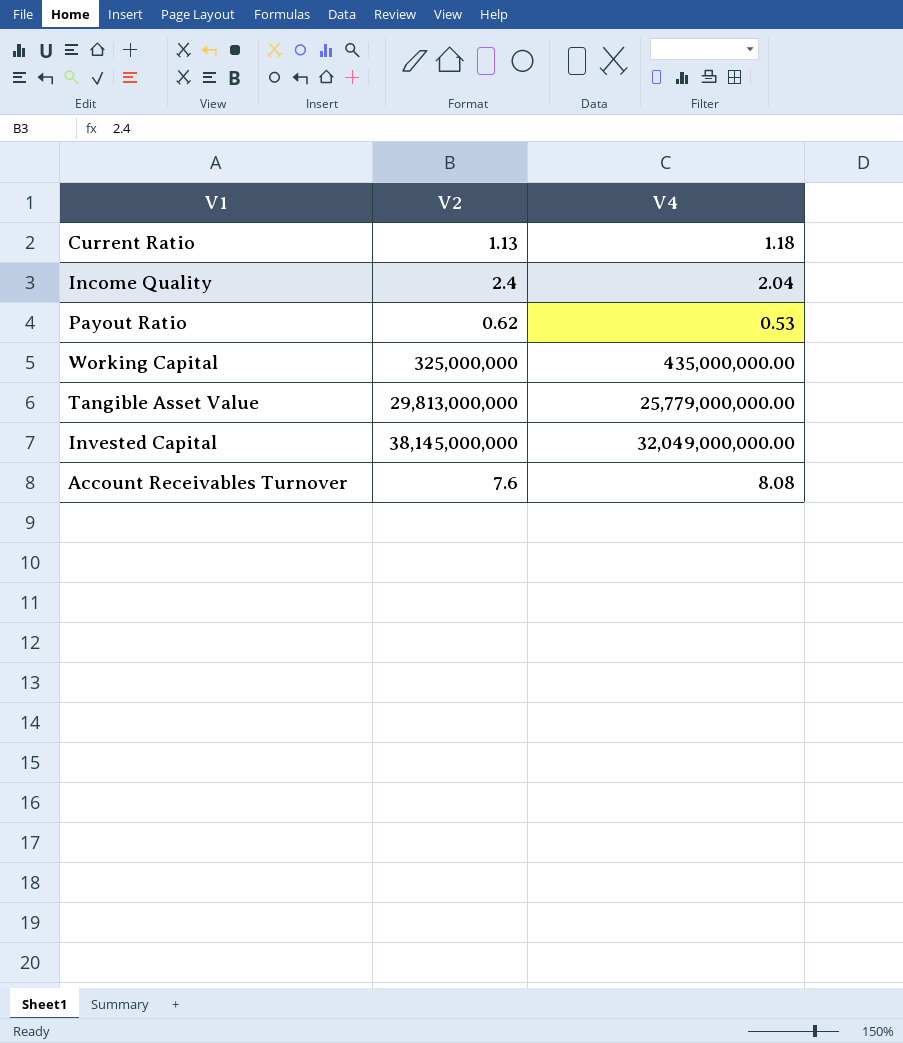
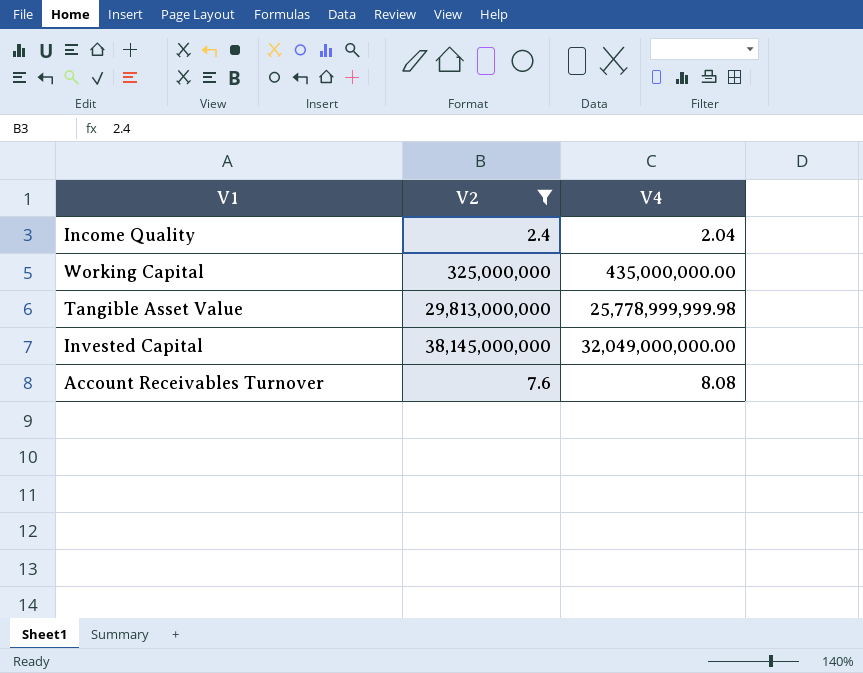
filter: none -> V2 >= 2.4
Tangible Asset Value | V4: 25,779,000,000.00 -> 25,778,999,999.98

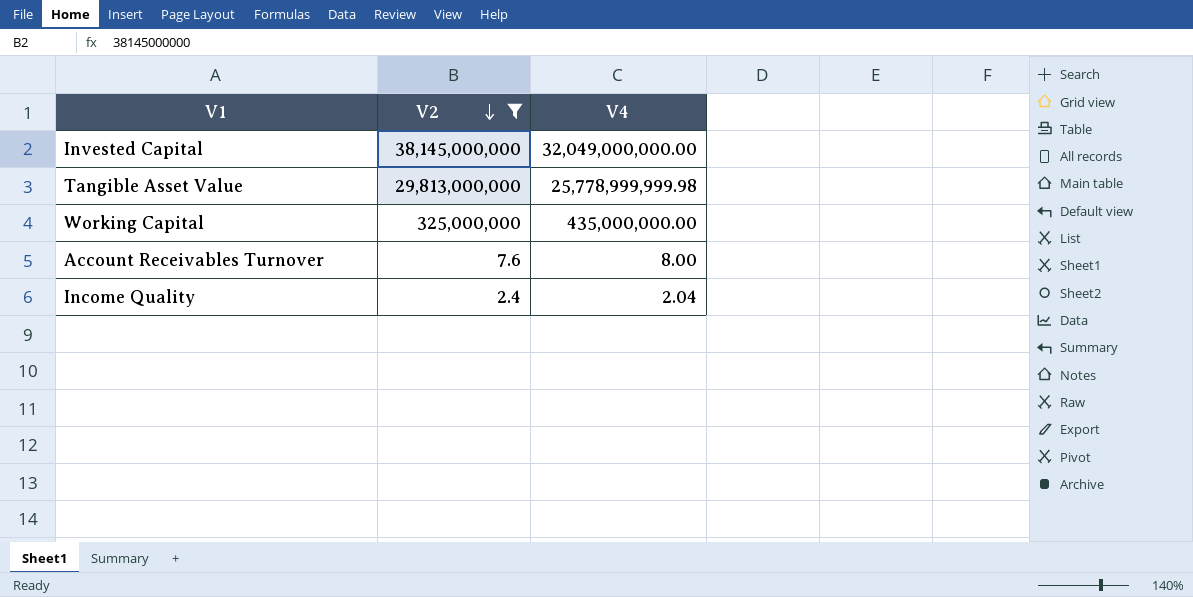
row order: none -> V2 descending
Account Receivables Turnover | V4: 8.08 -> 8.00

